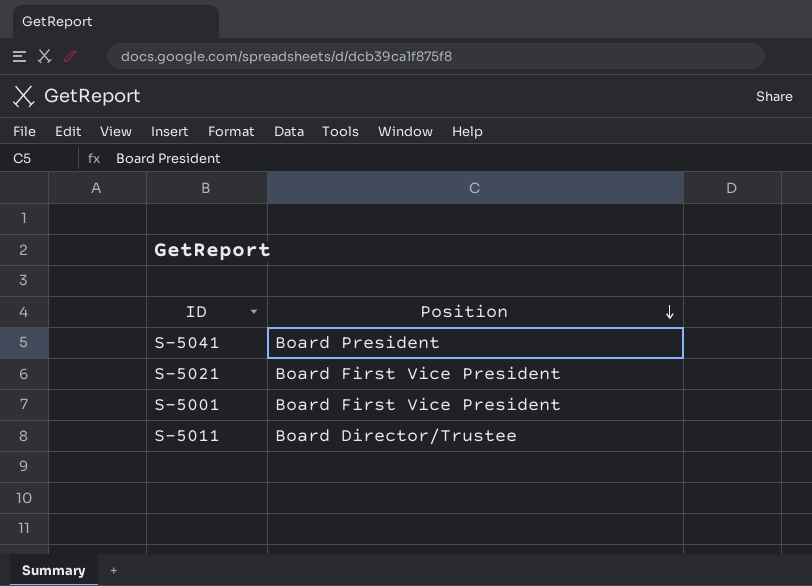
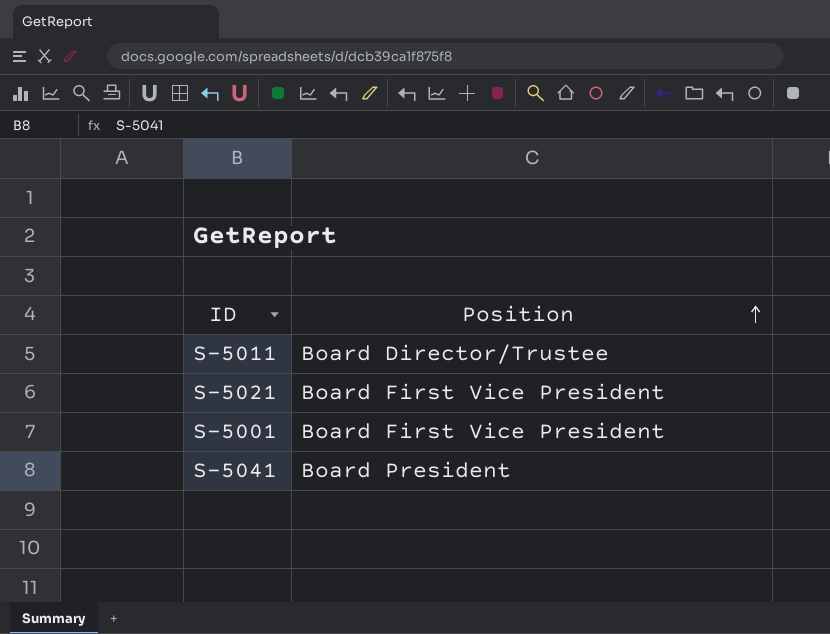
row order: Position descending -> Position ascending

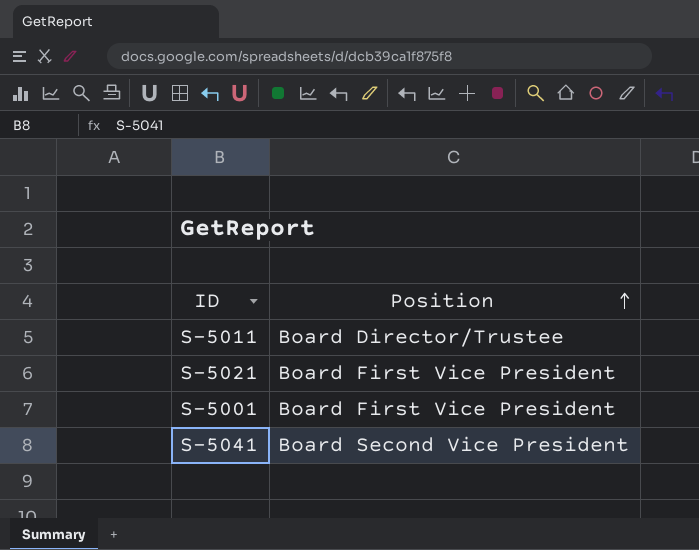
S-5041 | Position: Board President -> Board Second Vice President

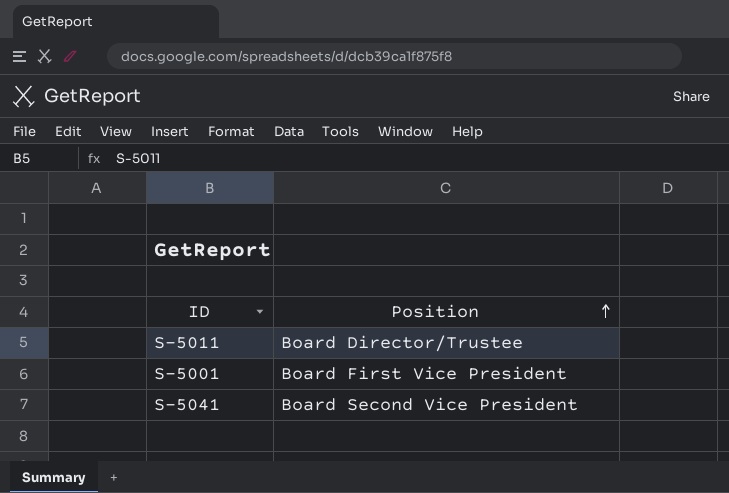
row S-5021: Board First Vice President -> none

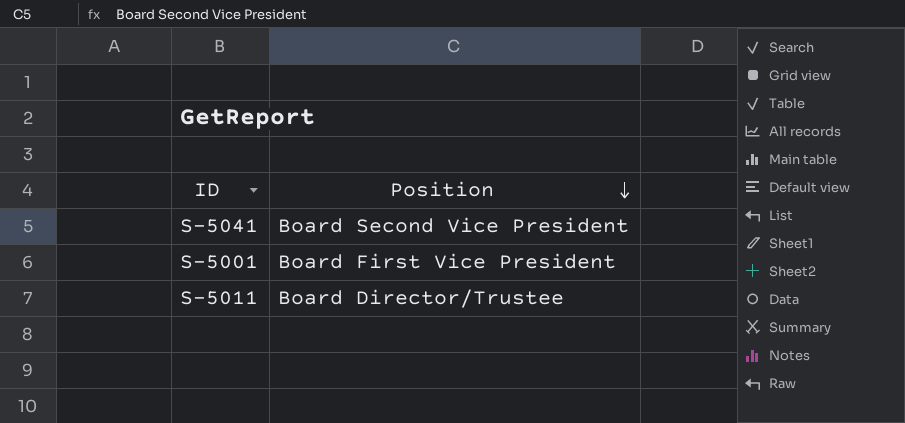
row order: Position ascending -> Position descending

